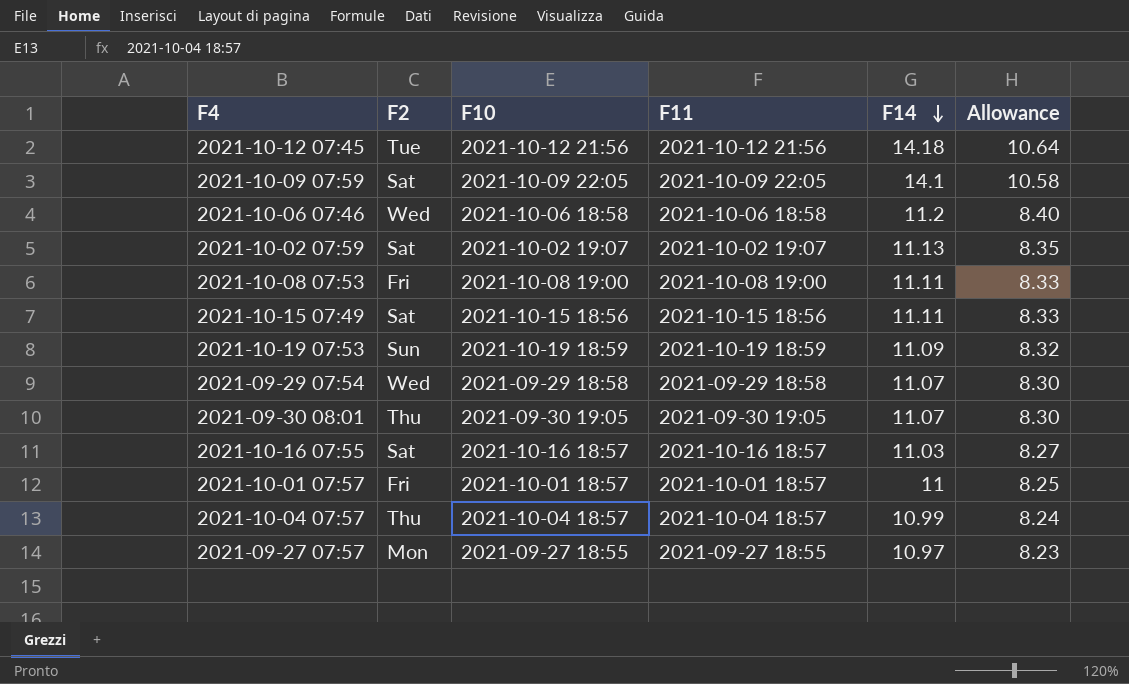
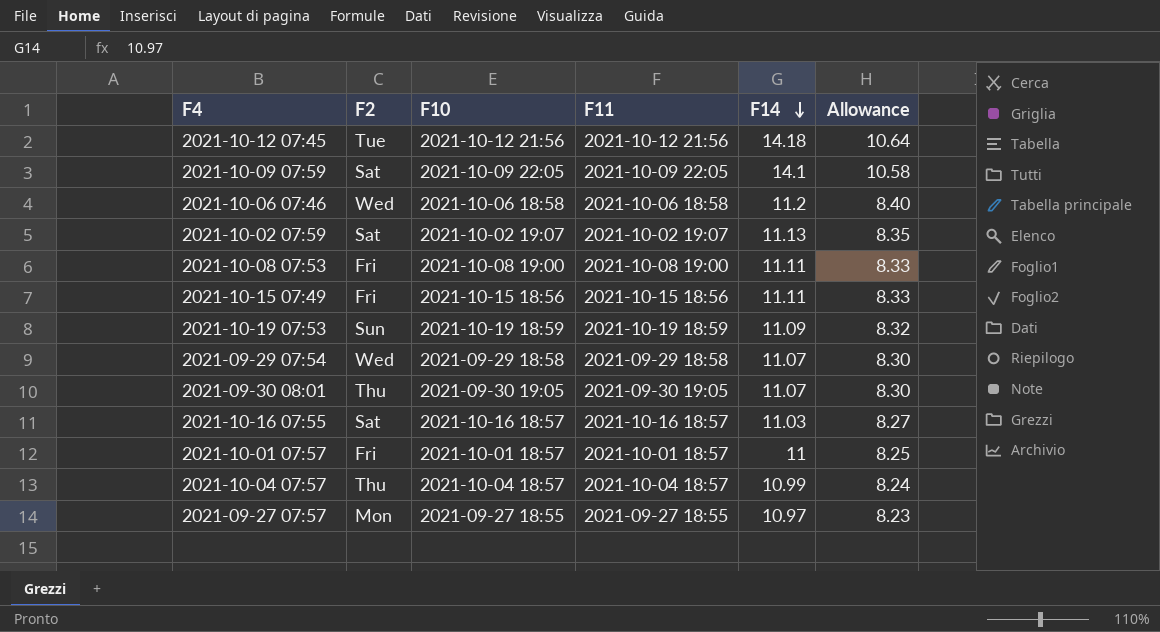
2021-10-15 07:49 | F2: Sat -> Fri

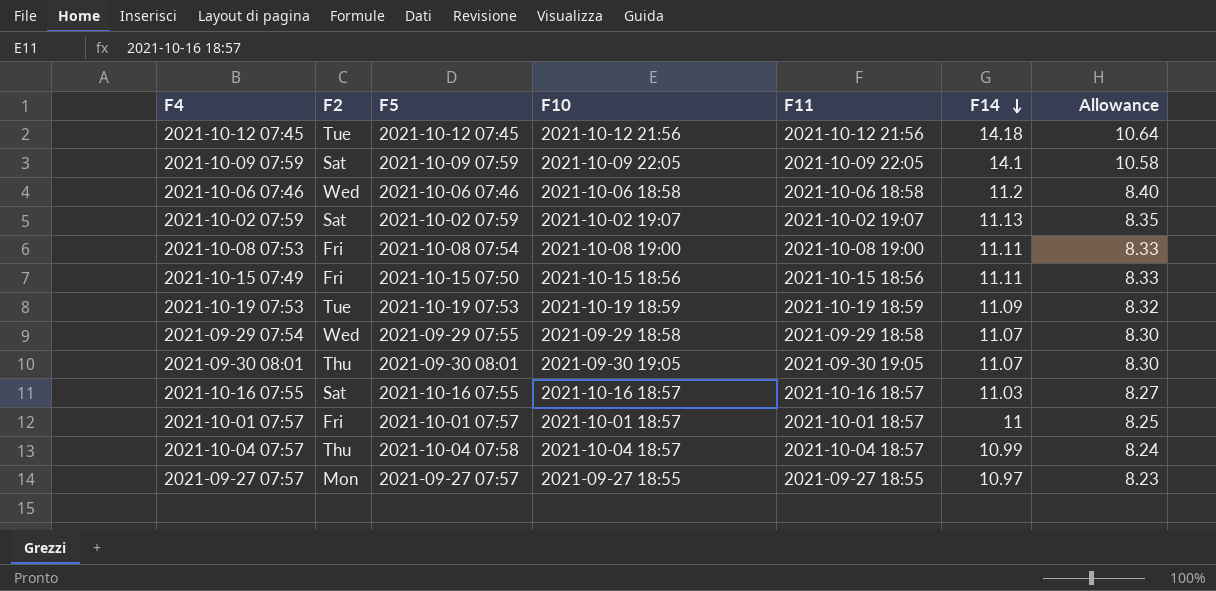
column F5 | position: none -> 3
2021-10-19 07:53 | F2: Sun -> Tue

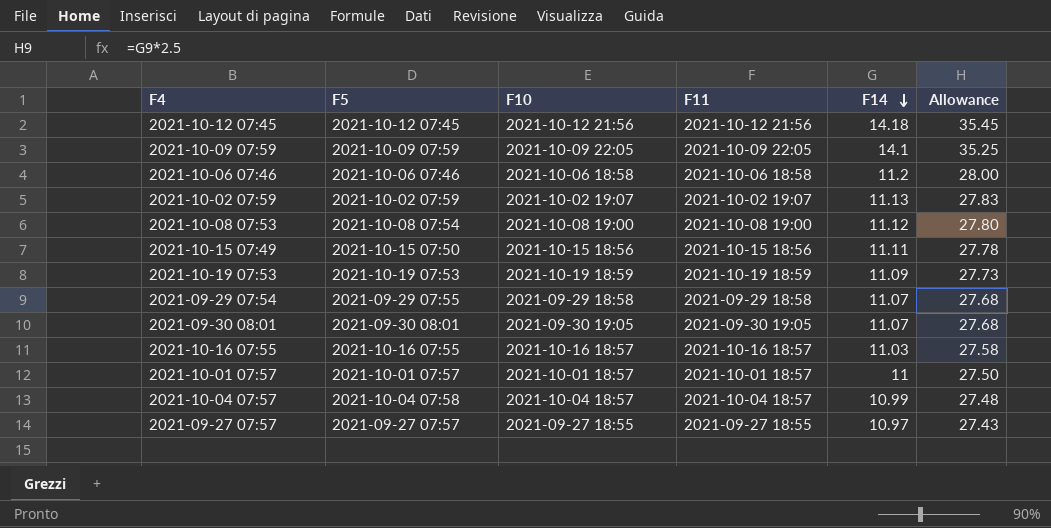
column F2 | position: 2 -> none
column Allowance | formula: [F14] * 0.75 -> [F14] * 2.5
2021-10-08 07:53 | F14: 11.11 -> 11.12

